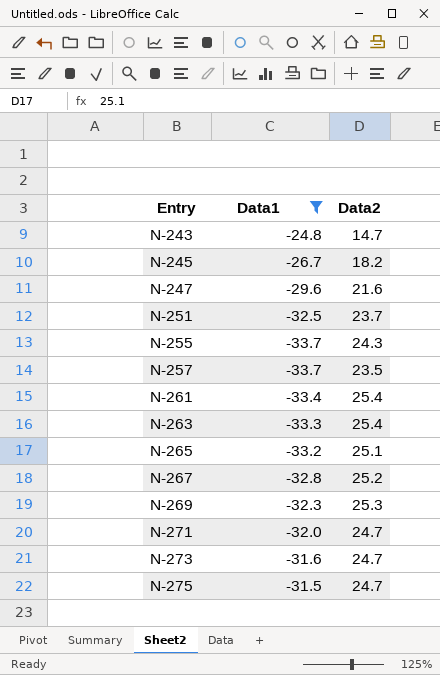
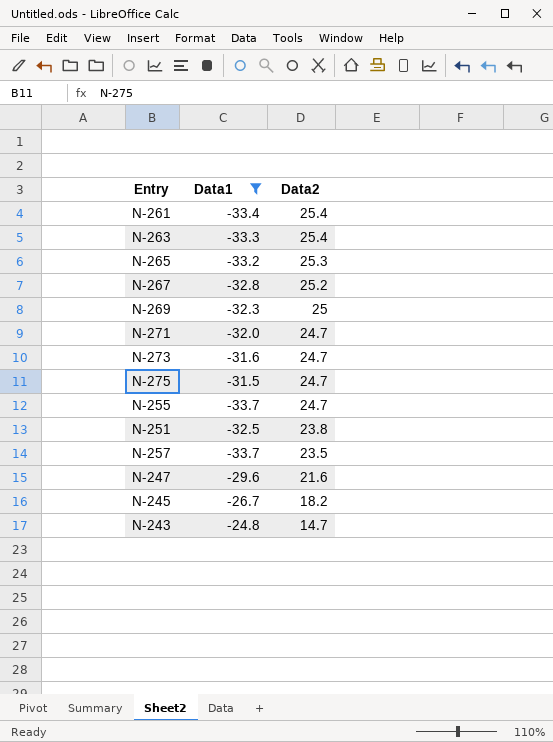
row order: Entry ascending -> Data2 descending
N-265 | Data2: 25.1 -> 25.3
N-269 | Data2: 25.3 -> 25
N-255 | Data2: 24.3 -> 24.7
N-251 | Data2: 23.7 -> 23.8

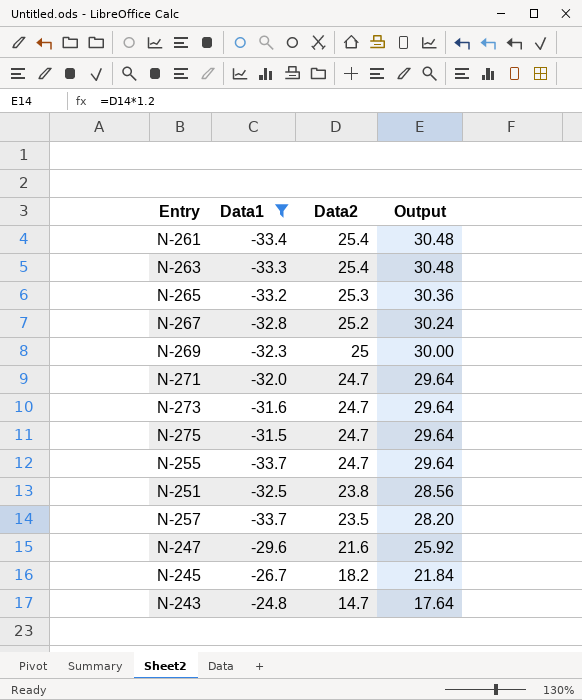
column Output | formula: none -> [Data2] * 1.2

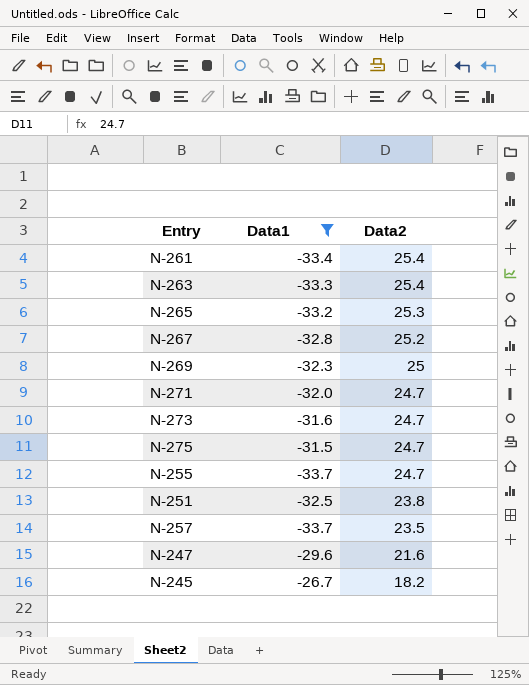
column Output | formula: [Data2] * 1.2 -> none
row N-243: -24.8 | 14.7 | 17.64 -> none

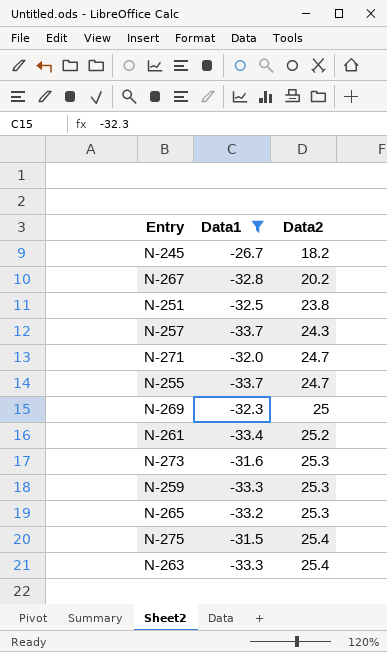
row order: Data2 descending -> Data2 ascending
row N-247: -29.6 | 21.6 -> none
N-267 | Data2: 25.2 -> 20.2
N-257 | Data2: 23.5 -> 24.3
N-261 | Data2: 25.4 -> 25.2
N-273 | Data2: 24.7 -> 25.3
row N-259: none -> -33.3 | 25.3
N-275 | Data2: 24.7 -> 25.4

